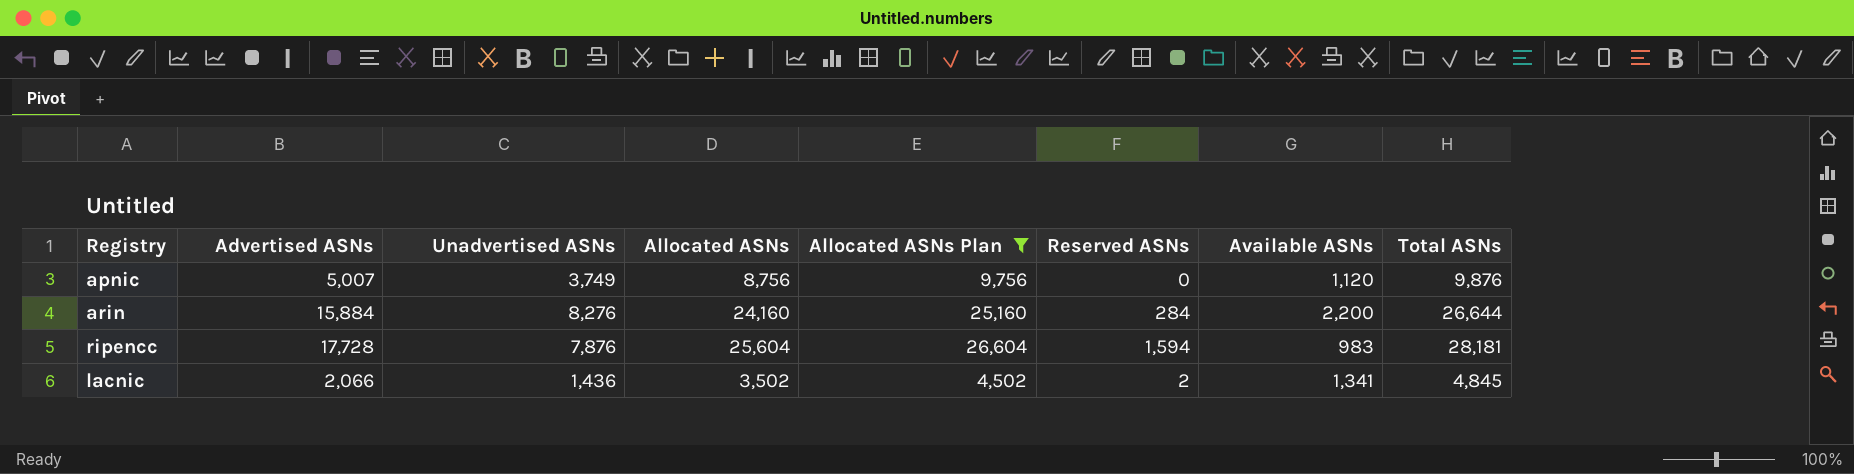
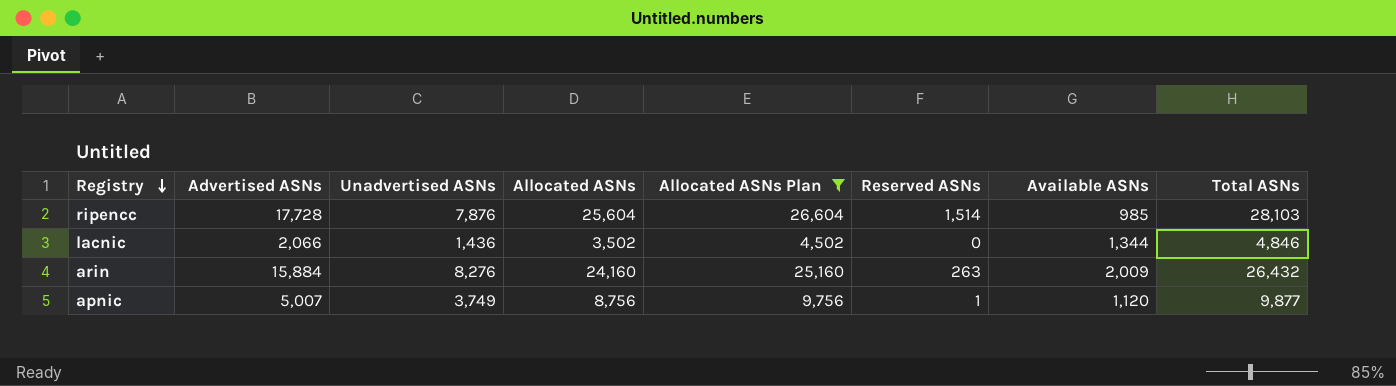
row order: none -> Registry descending
ripencc | Reserved ASNs: 1,594 -> 1,514
ripencc | Available ASNs: 983 -> 985
ripencc | Total ASNs: 28,181 -> 28,103
lacnic | Reserved ASNs: 2 -> 0
lacnic | Available ASNs: 1,341 -> 1,344
lacnic | Total ASNs: 4,845 -> 4,846
arin | Reserved ASNs: 284 -> 263
arin | Available ASNs: 2,200 -> 2,009
arin | Total ASNs: 26,644 -> 26,432
apnic | Reserved ASNs: 0 -> 1
apnic | Total ASNs: 9,876 -> 9,877

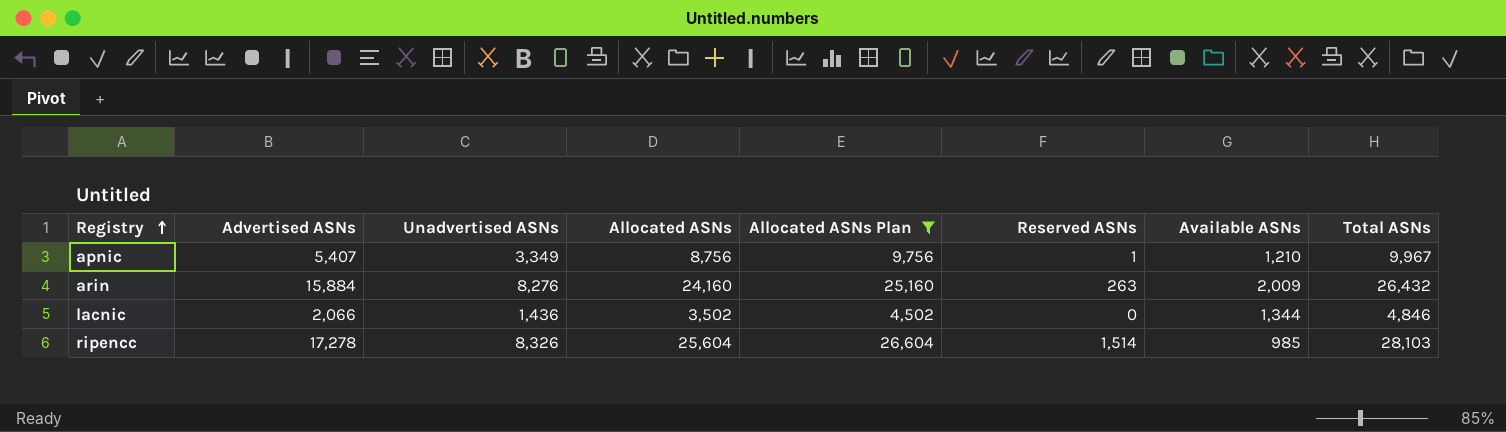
row order: Registry descending -> Registry ascending
apnic | Advertised ASNs: 5,007 -> 5,407
apnic | Unadvertised ASNs: 3,749 -> 3,349
apnic | Available ASNs: 1,120 -> 1,210
apnic | Total ASNs: 9,877 -> 9,967
ripencc | Advertised ASNs: 17,728 -> 17,278
ripencc | Unadvertised ASNs: 7,876 -> 8,326

